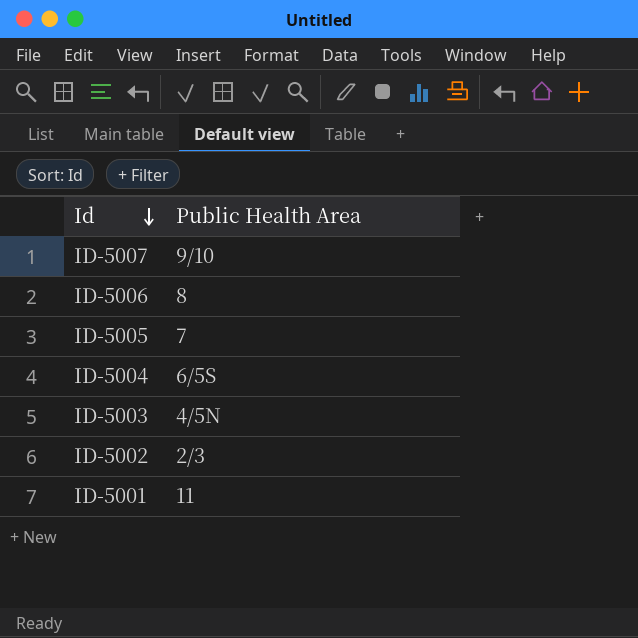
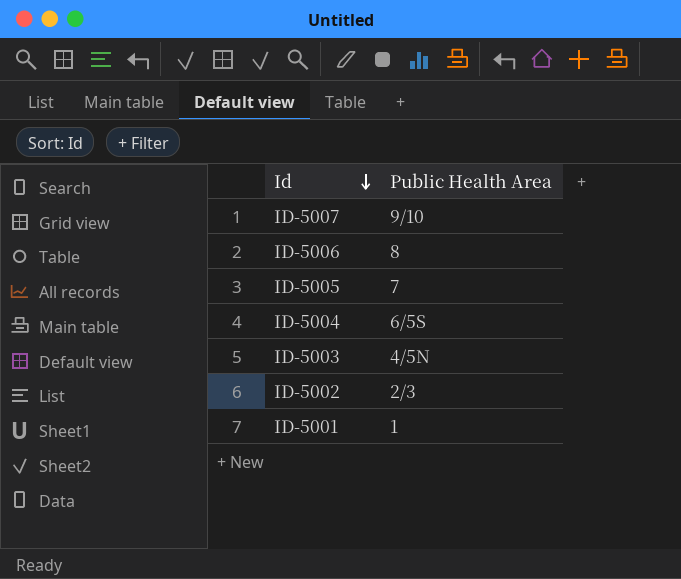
ID-5001 | Public Health Area: 11 -> 1

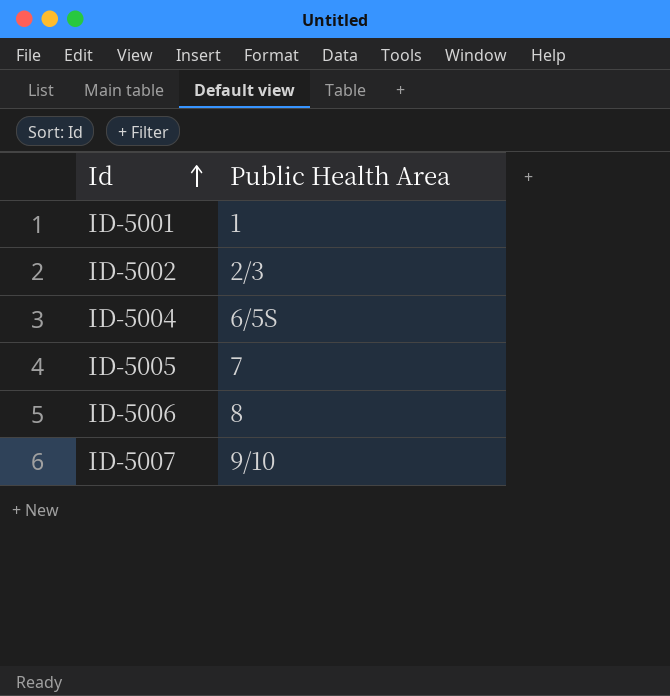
row order: Id descending -> Id ascending
row ID-5003: 4/5N -> none

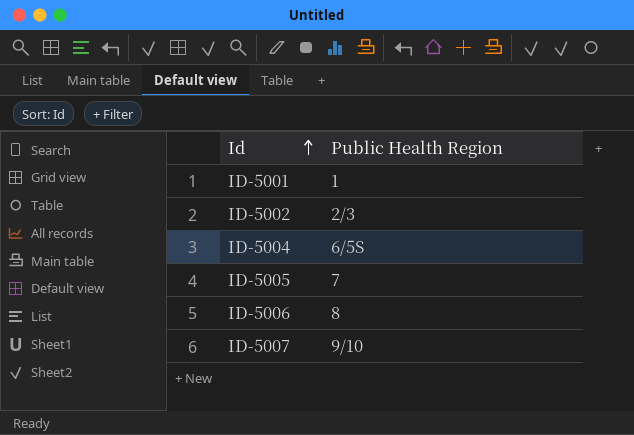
column name: Public Health Area -> Public Health Region

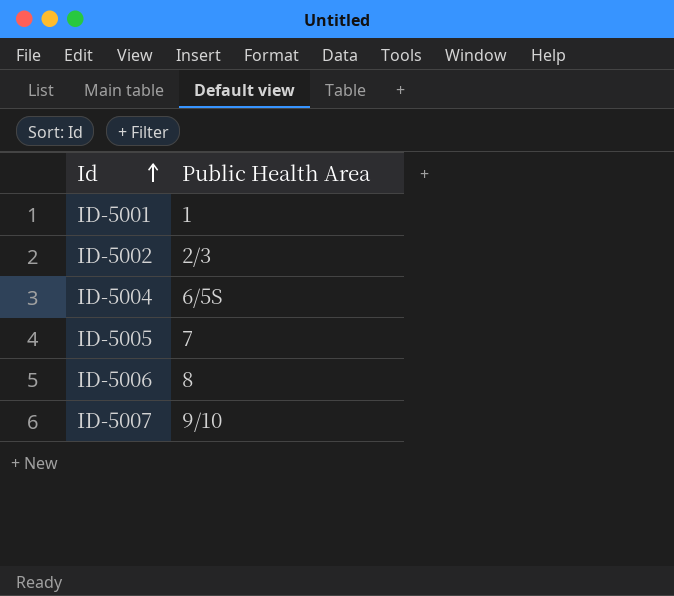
column name: Public Health Region -> Public Health Area

